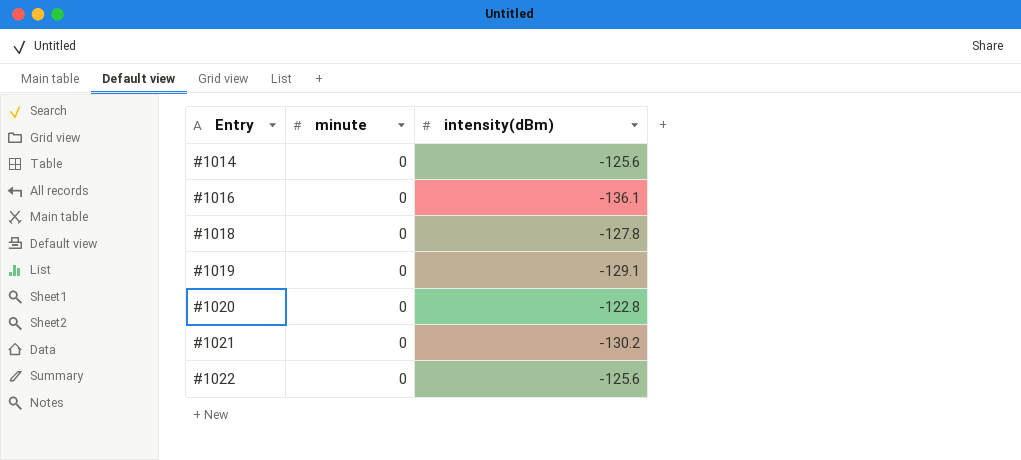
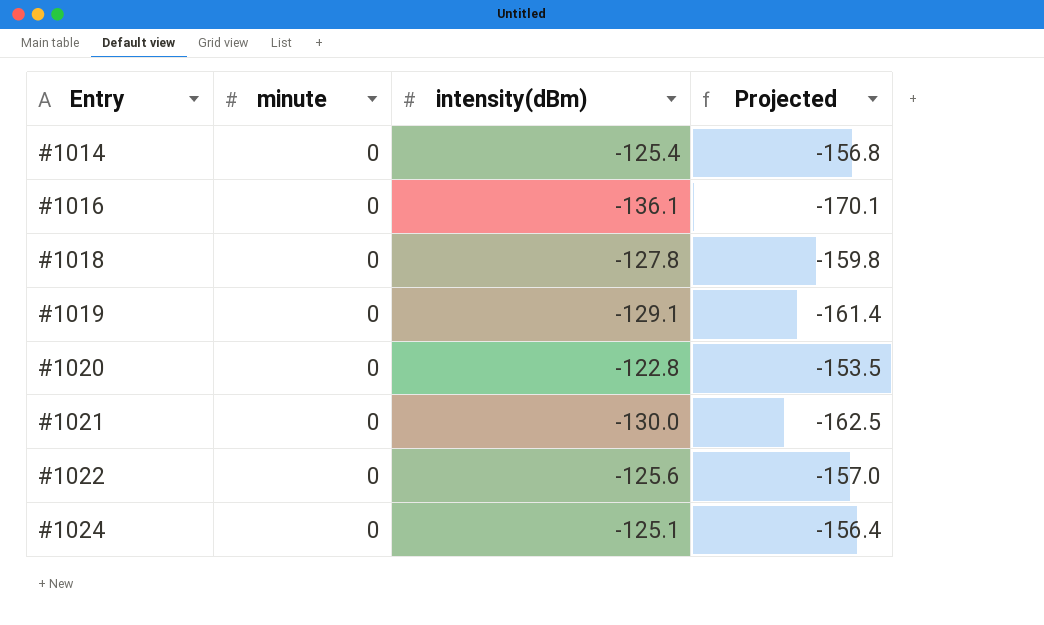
column Projected | formula: none -> [intensity(dBm)] * 1.25
#1014 | intensity(dBm): -125.6 -> -125.4
#1021 | intensity(dBm): -130.2 -> -130.0
row #1024: none -> 0 | -125.1 | -156.4

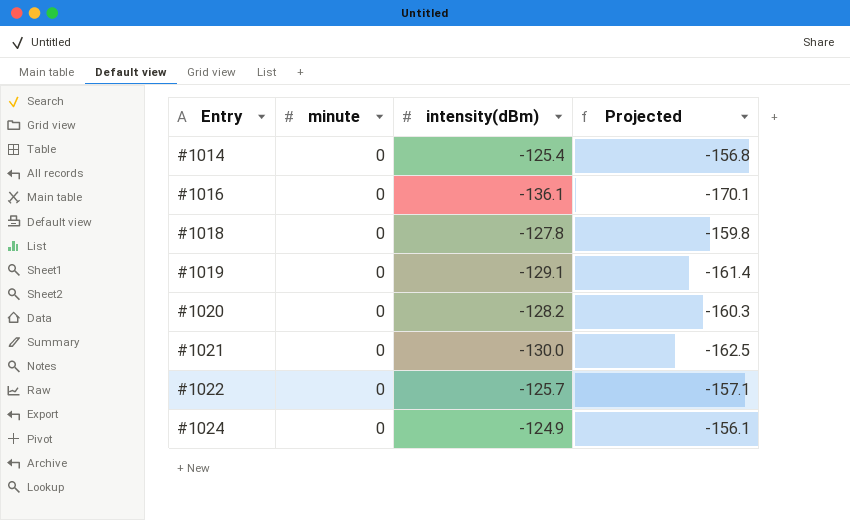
#1020 | intensity(dBm): -122.8 -> -128.2
#1020 | Projected: -153.5 -> -160.3
#1022 | intensity(dBm): -125.6 -> -125.7
#1022 | Projected: -157.0 -> -157.1
#1024 | intensity(dBm): -125.1 -> -124.9
#1024 | Projected: -156.4 -> -156.1

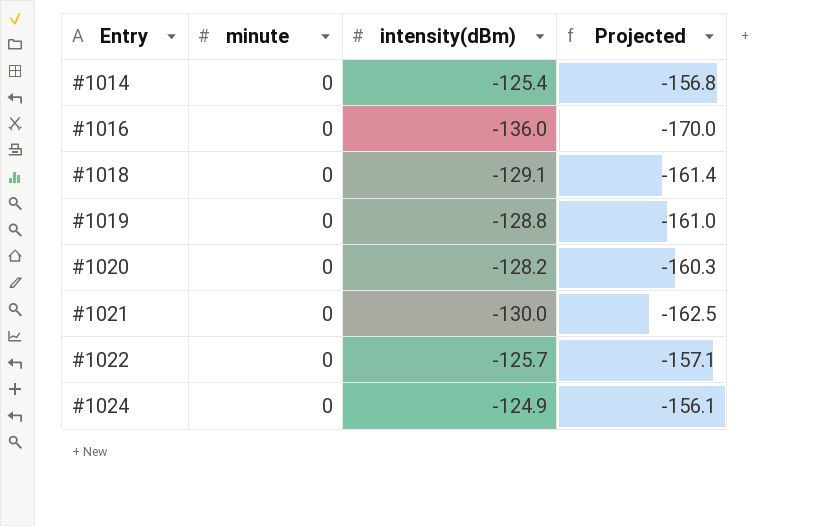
#1016 | intensity(dBm): -136.1 -> -136.0
#1016 | Projected: -170.1 -> -170.0
#1018 | intensity(dBm): -127.8 -> -129.1
#1018 | Projected: -159.8 -> -161.4
#1019 | intensity(dBm): -129.1 -> -128.8
#1019 | Projected: -161.4 -> -161.0

